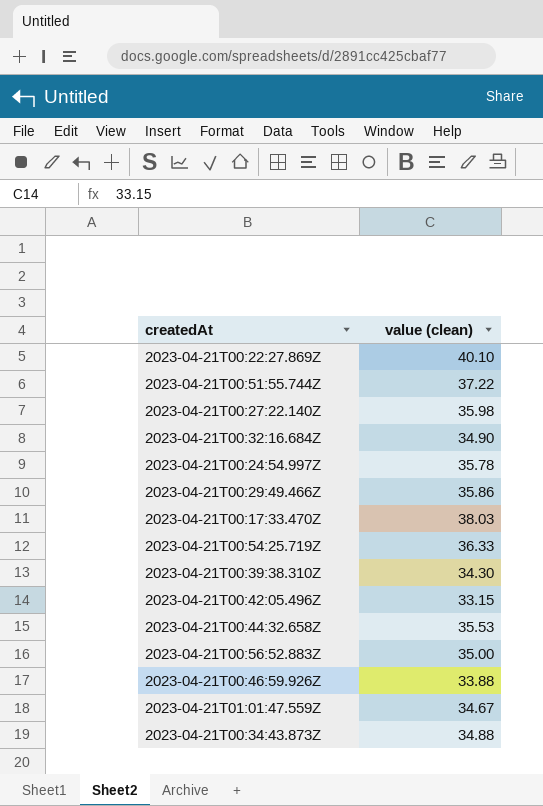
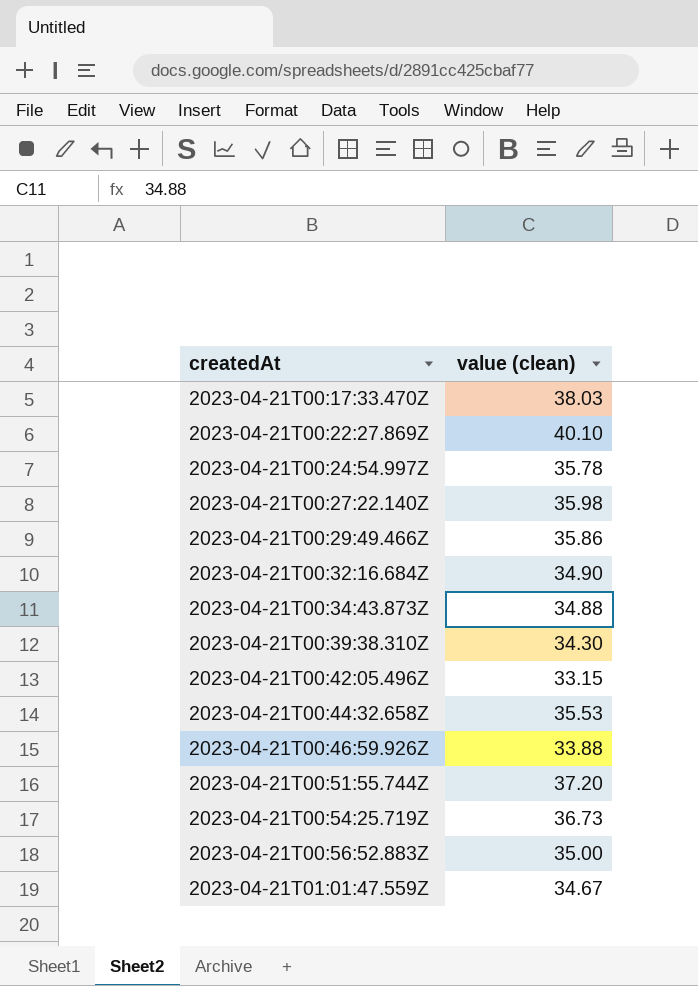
row order: none -> createdAt ascending
2023-04-21T00:51:55.744Z | value (clean): 37.22 -> 37.20
2023-04-21T00:54:25.719Z | value (clean): 36.33 -> 36.73

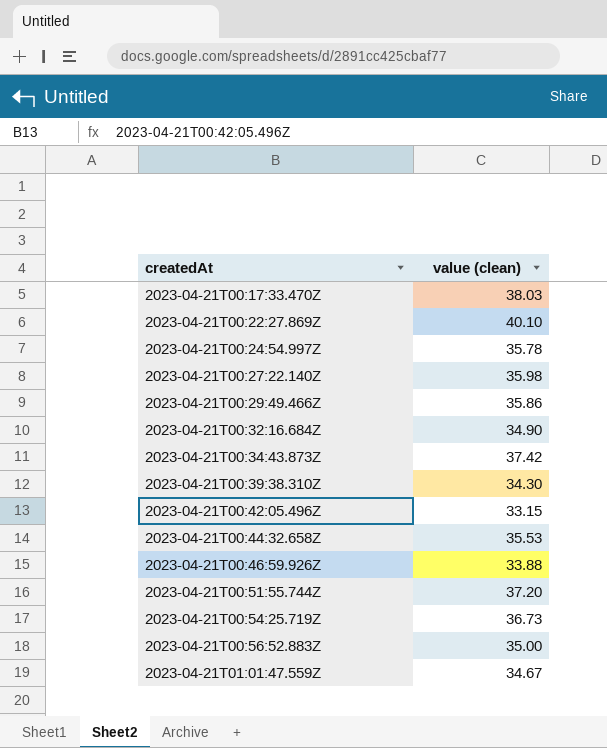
2023-04-21T00:34:43.873Z | value (clean): 34.88 -> 37.42

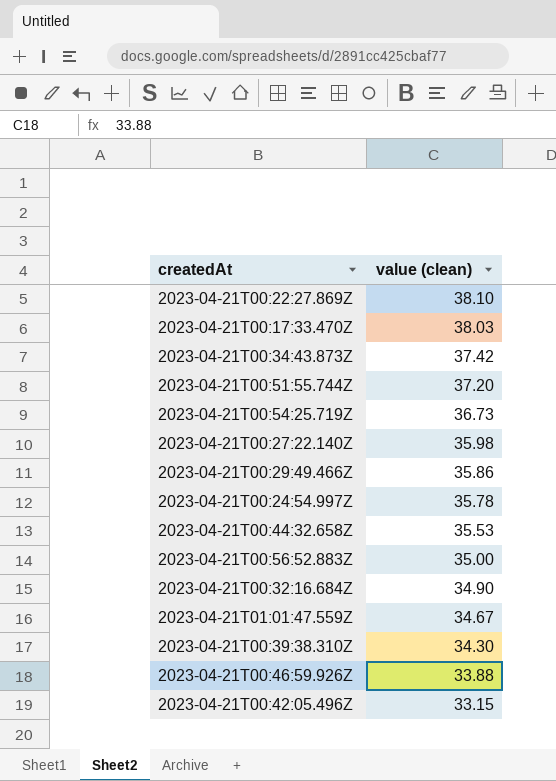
row order: createdAt ascending -> value (clean) descending
2023-04-21T00:22:27.869Z | value (clean): 40.10 -> 38.10

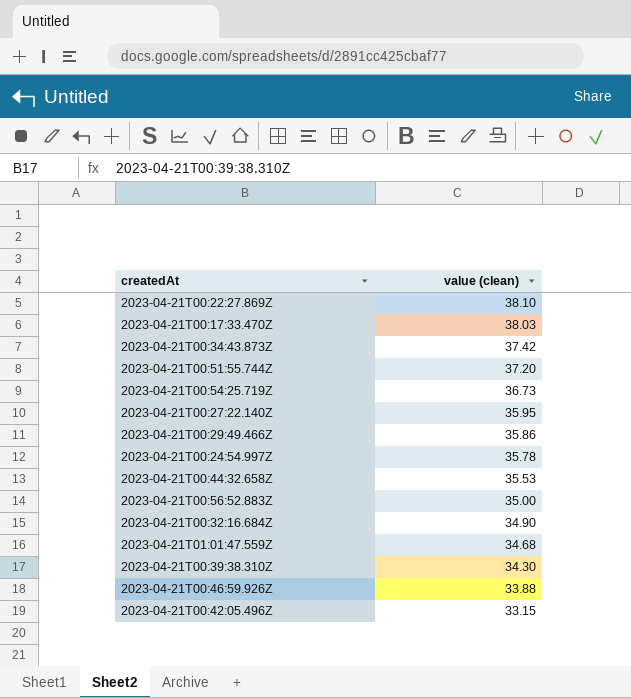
2023-04-21T00:27:22.140Z | value (clean): 35.98 -> 35.95
2023-04-21T01:01:47.559Z | value (clean): 34.67 -> 34.68

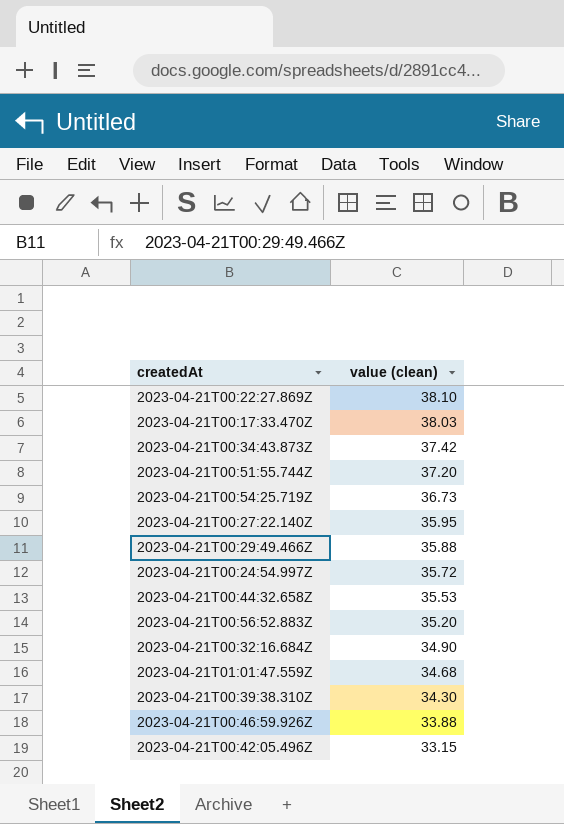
2023-04-21T00:29:49.466Z | value (clean): 35.86 -> 35.88
2023-04-21T00:24:54.997Z | value (clean): 35.78 -> 35.72
2023-04-21T00:56:52.883Z | value (clean): 35.00 -> 35.20

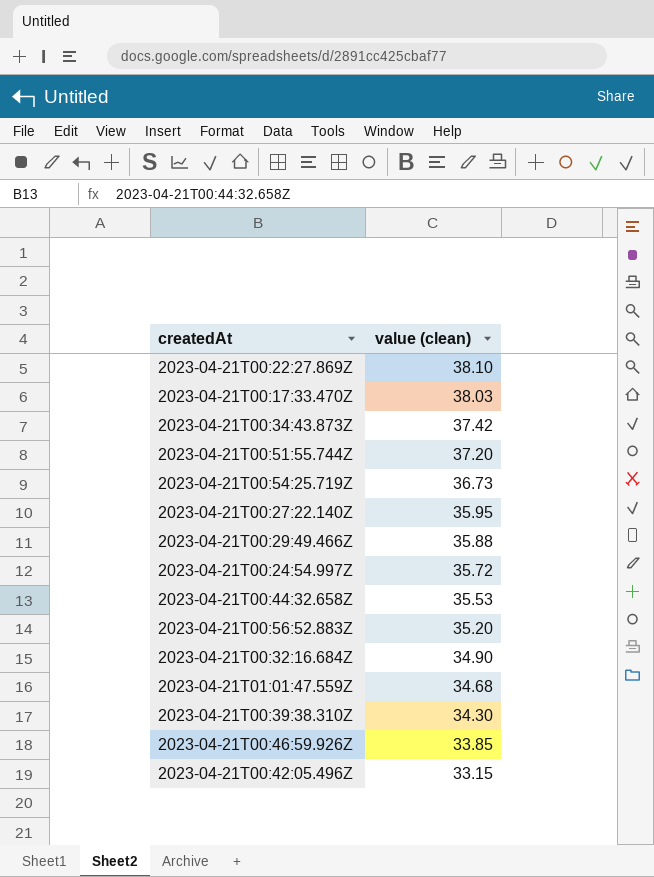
2023-04-21T00:46:59.926Z | value (clean): 33.88 -> 33.85

